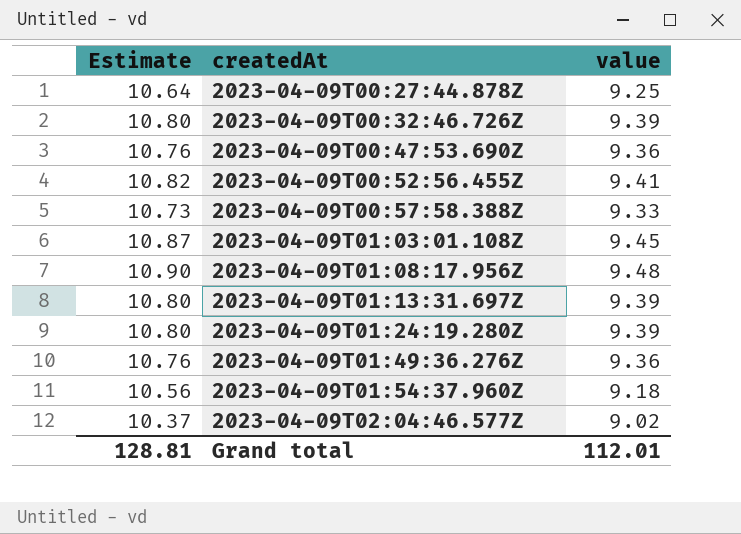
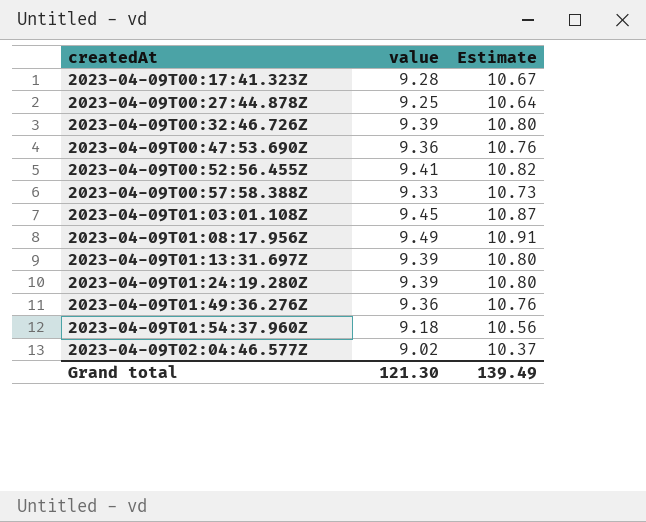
column Estimate | position: 1 -> 3
row 2023-04-09T00:17:41.323Z: none -> 9.28 | 10.67
2023-04-09T01:08:17.956Z | value: 9.48 -> 9.49
2023-04-09T01:08:17.956Z | Estimate: 10.90 -> 10.91
Grand total | value: 112.01 -> 121.30
Grand total | Estimate: 128.81 -> 139.49

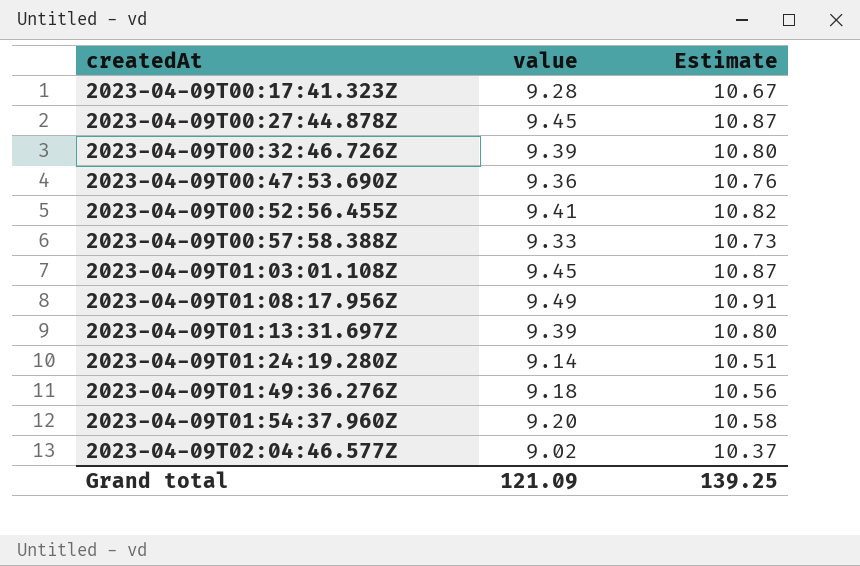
2023-04-09T00:27:44.878Z | value: 9.25 -> 9.45
2023-04-09T00:27:44.878Z | Estimate: 10.64 -> 10.87
2023-04-09T01:24:19.280Z | value: 9.39 -> 9.14
2023-04-09T01:24:19.280Z | Estimate: 10.80 -> 10.51
2023-04-09T01:49:36.276Z | value: 9.36 -> 9.18
2023-04-09T01:49:36.276Z | Estimate: 10.76 -> 10.56
2023-04-09T01:54:37.960Z | value: 9.18 -> 9.20
2023-04-09T01:54:37.960Z | Estimate: 10.56 -> 10.58
Grand total | value: 121.30 -> 121.09
Grand total | Estimate: 139.49 -> 139.25

